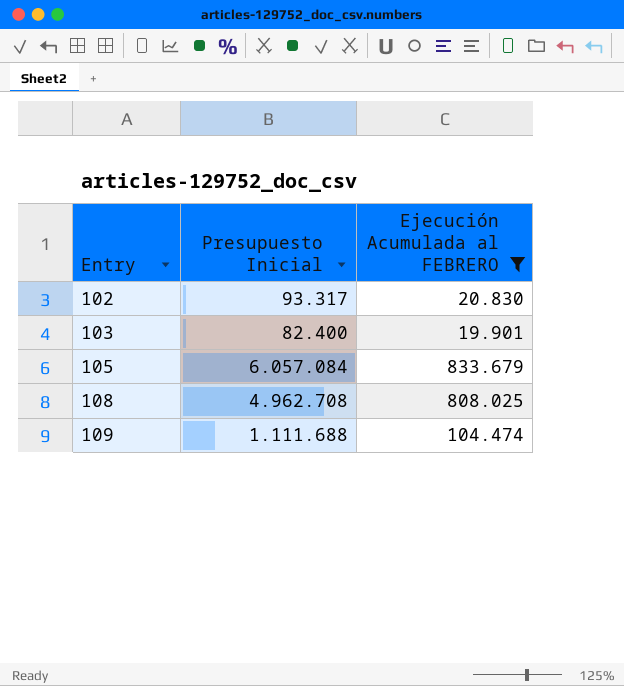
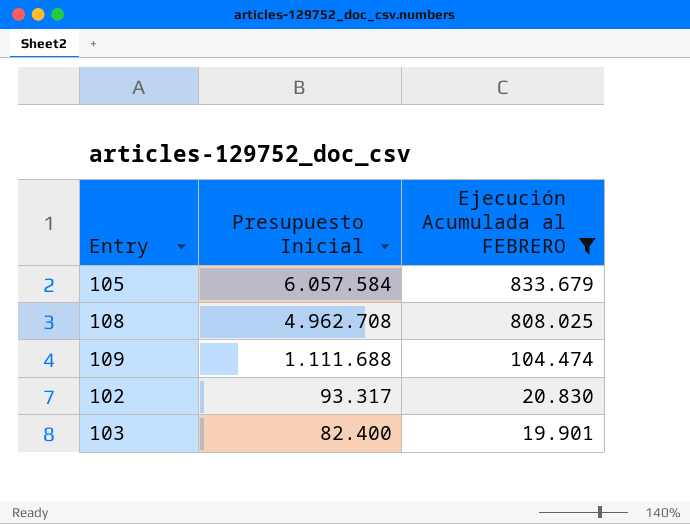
row order: Entry ascending -> Presupuesto Inicial descending
105 | Presupuesto Inicial: 6.057.084 -> 6.057.584

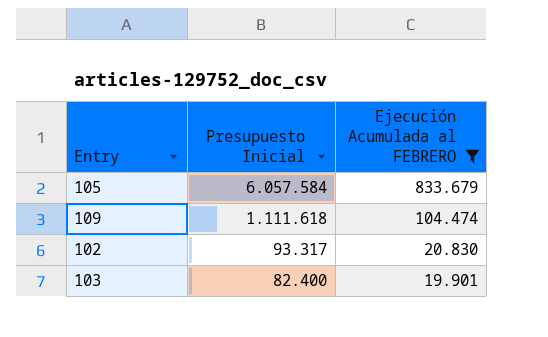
row 108: 4.962.708 | 808.025 -> none
109 | Presupuesto Inicial: 1.111.688 -> 1.111.618

